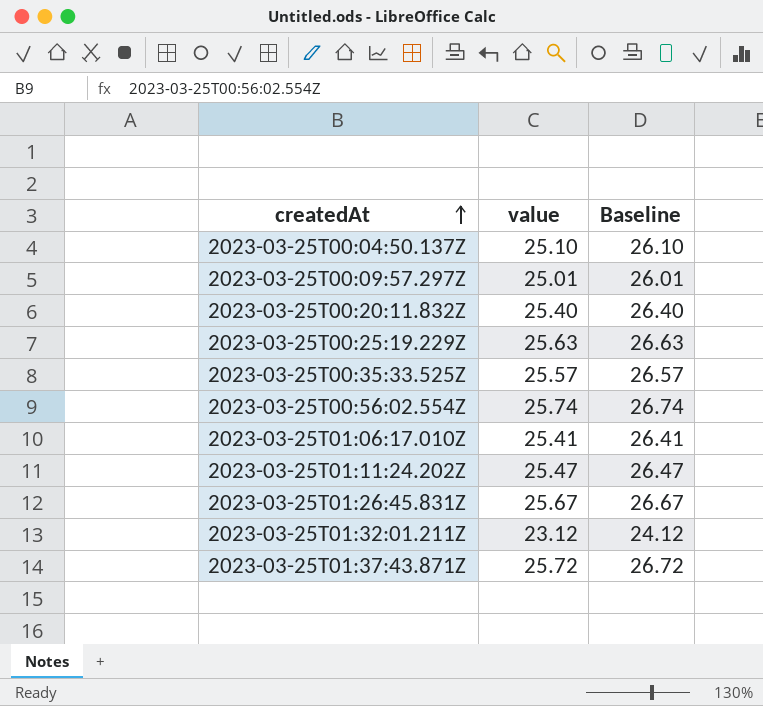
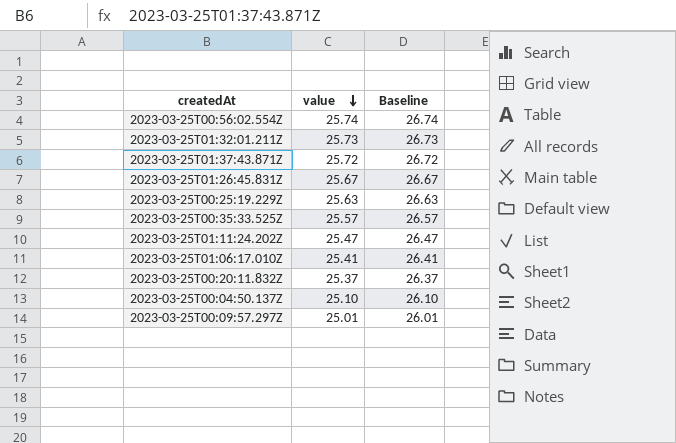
row order: createdAt ascending -> value descending
2023-03-25T01:32:01.211Z | value: 23.12 -> 25.73
2023-03-25T01:32:01.211Z | Baseline: 24.12 -> 26.73
2023-03-25T00:20:11.832Z | value: 25.40 -> 25.37
2023-03-25T00:20:11.832Z | Baseline: 26.40 -> 26.37

